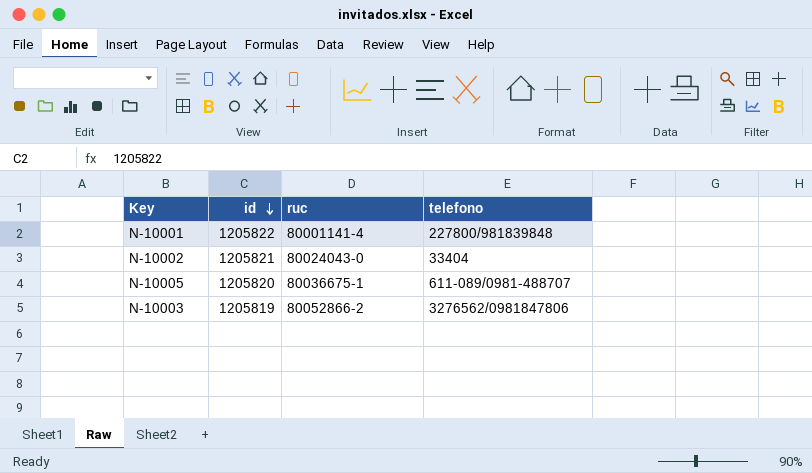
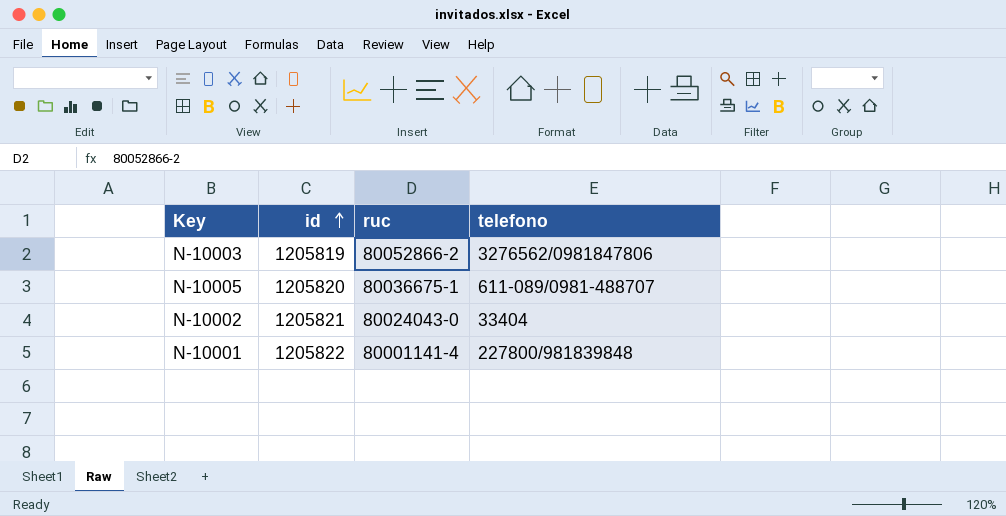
row order: id descending -> id ascending

